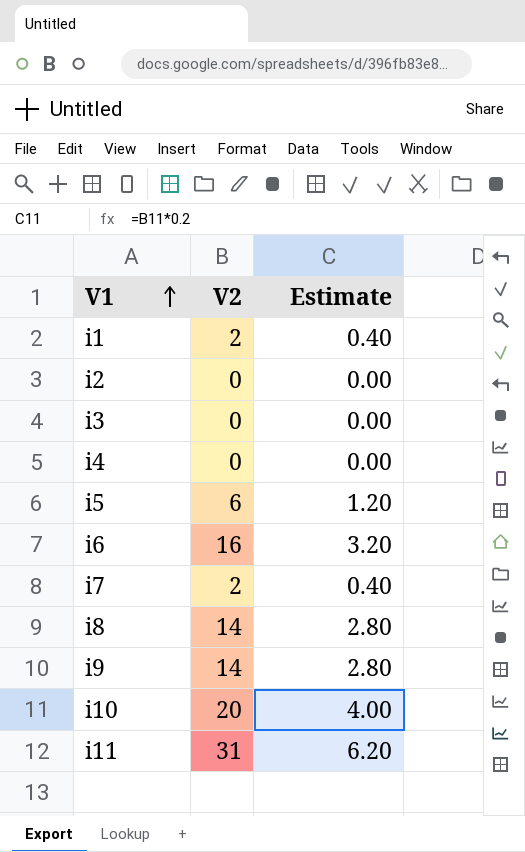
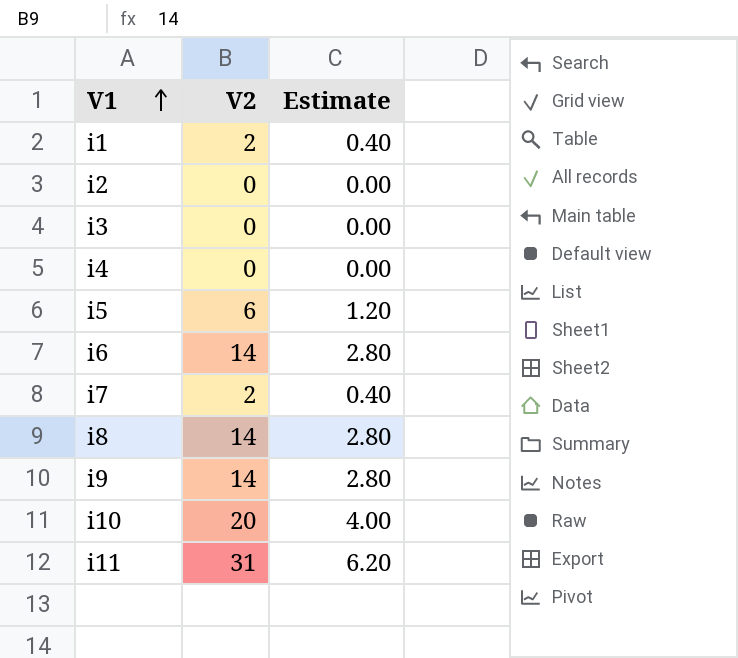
i6 | V2: 16 -> 14
i6 | Estimate: 3.20 -> 2.80

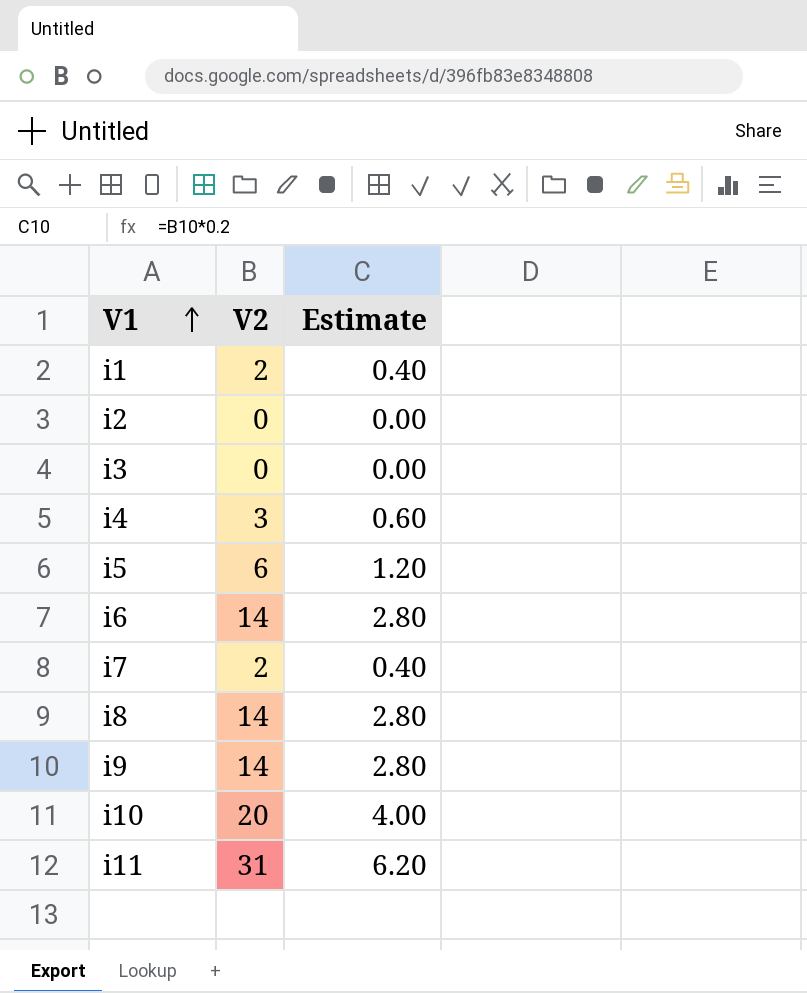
i4 | V2: 0 -> 3
i4 | Estimate: 0.00 -> 0.60

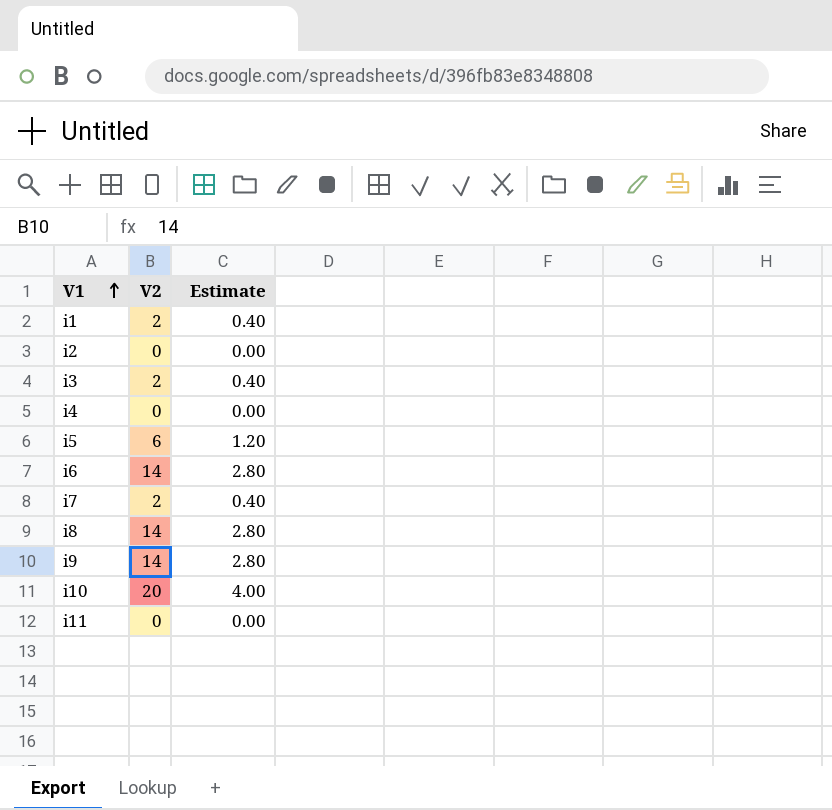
i3 | V2: 0 -> 2
i3 | Estimate: 0.00 -> 0.40
i4 | V2: 3 -> 0
i4 | Estimate: 0.60 -> 0.00
i11 | V2: 31 -> 0
i11 | Estimate: 6.20 -> 0.00

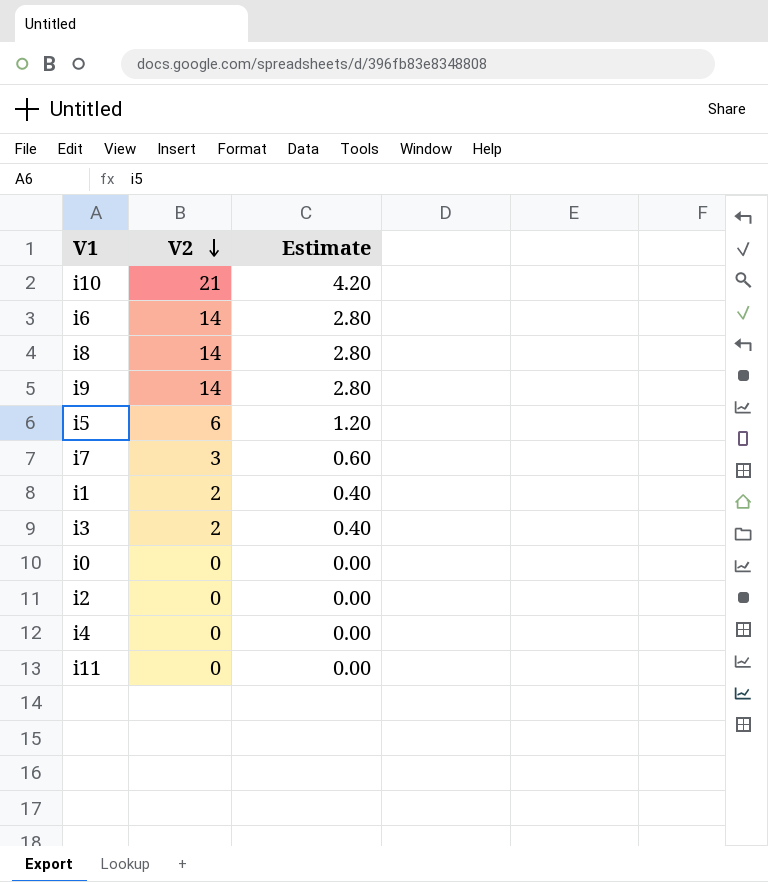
row order: V1 ascending -> V2 descending
i10 | V2: 20 -> 21
i10 | Estimate: 4.00 -> 4.20
i7 | V2: 2 -> 3
i7 | Estimate: 0.40 -> 0.60
row i0: none -> 0 | 0.00

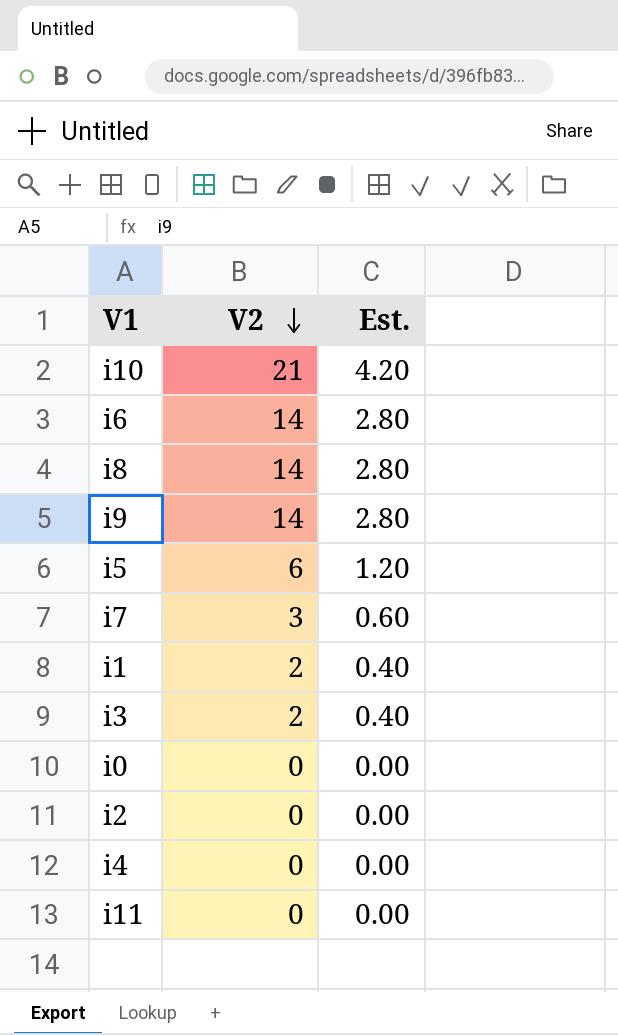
column name: Estimate -> Est.

